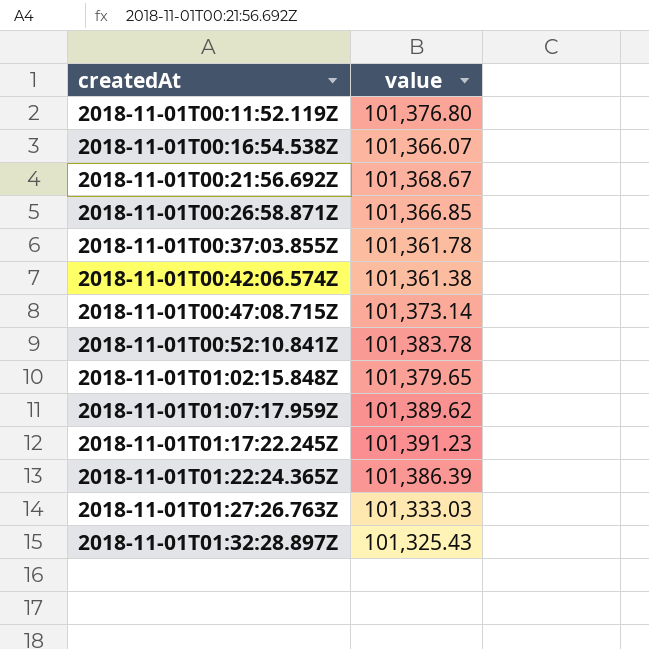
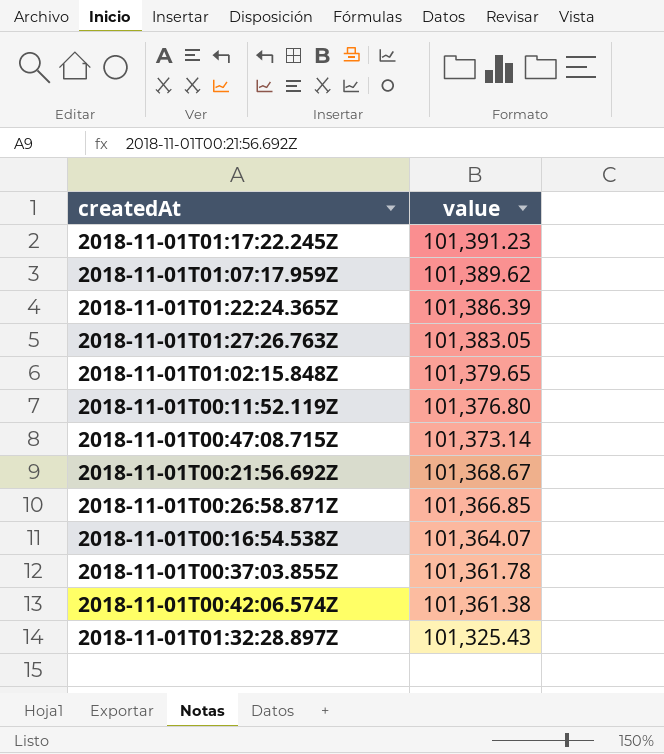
row order: createdAt ascending -> value descending
row 2018-11-01T00:52:10.841Z: 101,383.78 -> none
2018-11-01T01:27:26.763Z | value: 101,333.03 -> 101,383.05
2018-11-01T00:16:54.538Z | value: 101,366.07 -> 101,364.07

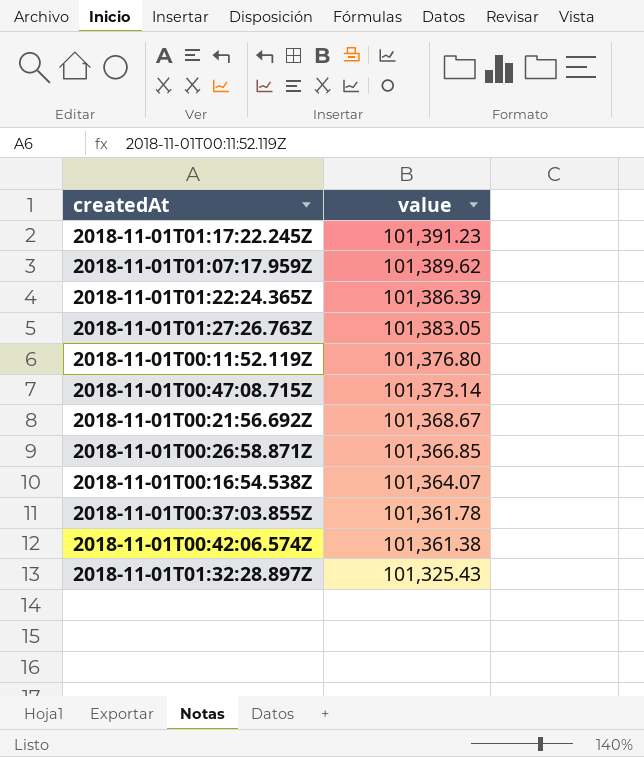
row 2018-11-01T01:02:15.848Z: 101,379.65 -> none

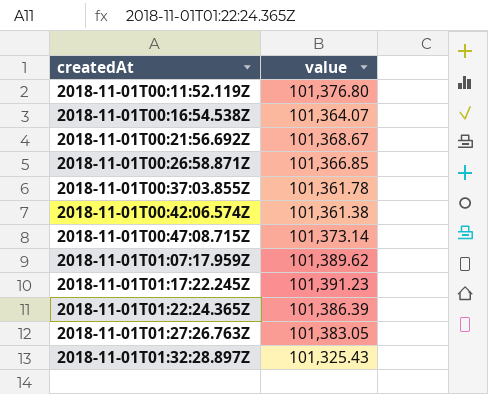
row order: value descending -> createdAt ascending

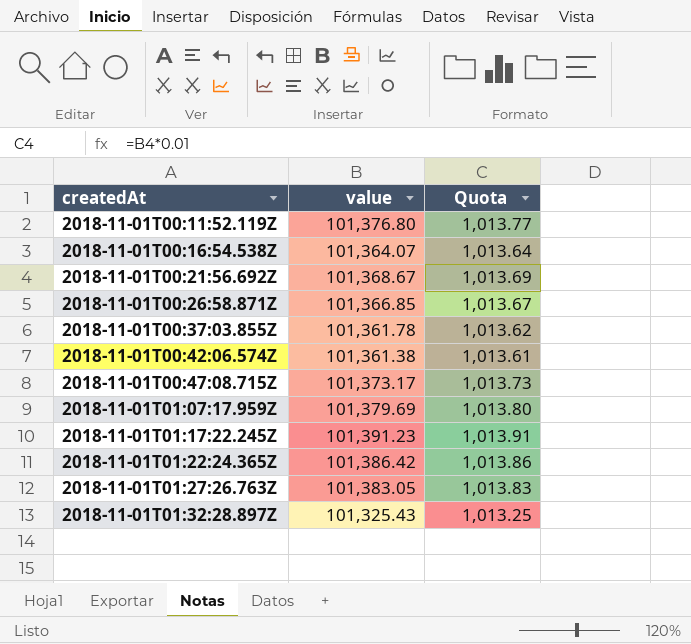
column Quota | formula: none -> [value] * 0.01
2018-11-01T00:47:08.715Z | value: 101,373.14 -> 101,373.17
2018-11-01T01:07:17.959Z | value: 101,389.62 -> 101,379.69
2018-11-01T01:22:24.365Z | value: 101,386.39 -> 101,386.42

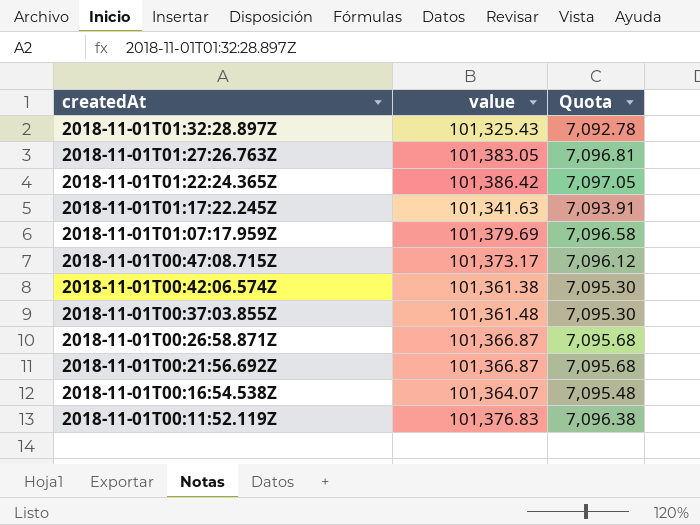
row order: createdAt ascending -> createdAt descending
column Quota | formula: [value] * 0.01 -> [value] * 0.07
2018-11-01T01:17:22.245Z | value: 101,391.23 -> 101,341.63
2018-11-01T00:37:03.855Z | value: 101,361.78 -> 101,361.48
2018-11-01T00:26:58.871Z | value: 101,366.85 -> 101,366.87
2018-11-01T00:21:56.692Z | value: 101,368.67 -> 101,366.87
2018-11-01T00:11:52.119Z | value: 101,376.80 -> 101,376.83

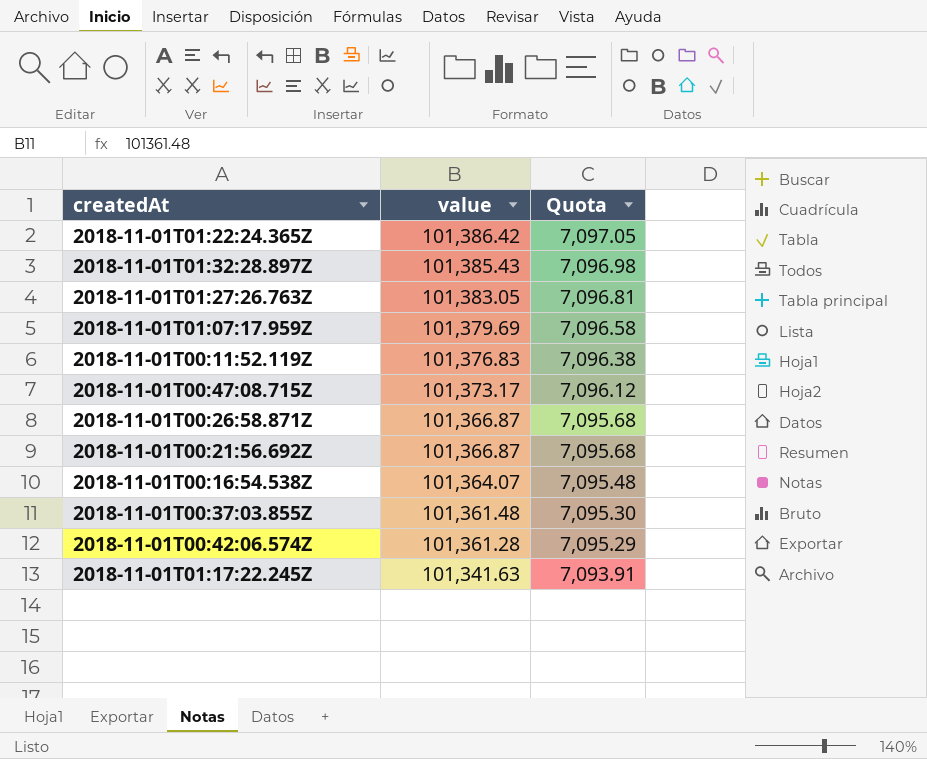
row order: createdAt descending -> value descending
2018-11-01T01:32:28.897Z | value: 101,325.43 -> 101,385.43
2018-11-01T01:32:28.897Z | Quota: 7,092.78 -> 7,096.98
2018-11-01T00:42:06.574Z | value: 101,361.38 -> 101,361.28
2018-11-01T00:42:06.574Z | Quota: 7,095.30 -> 7,095.29

